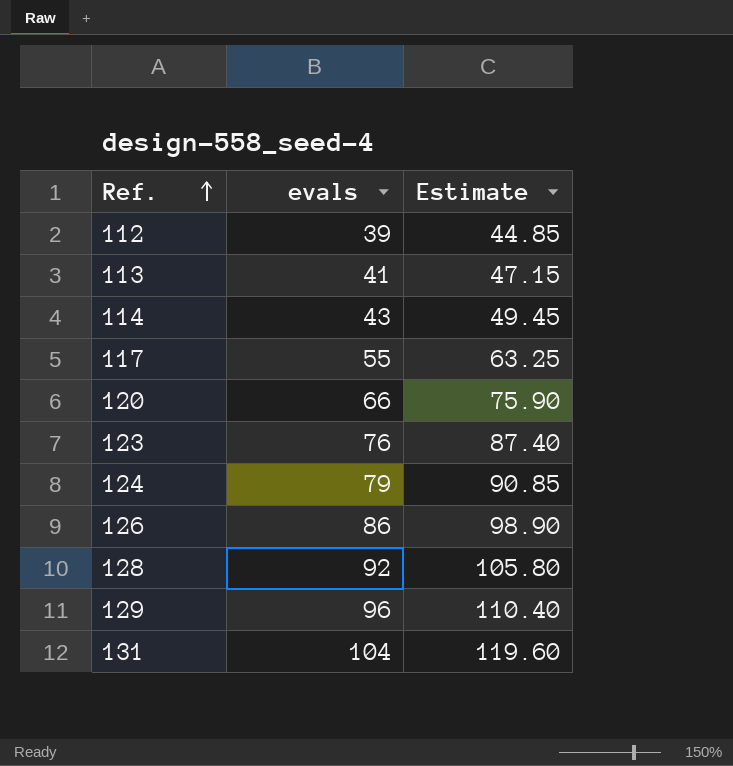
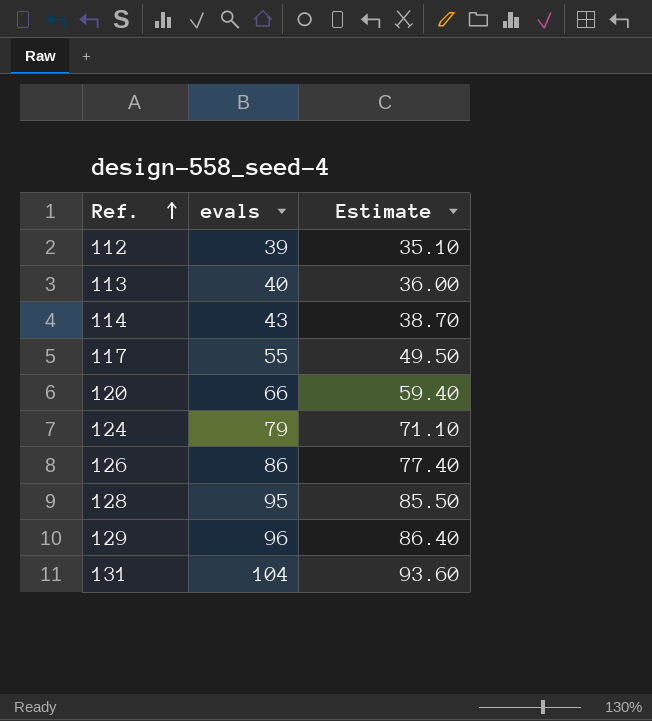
column Estimate | formula: [evals] * 1.15 -> [evals] * 0.9
row 123: 76 | 87.40 -> none
113 | evals: 41 -> 40
128 | evals: 92 -> 95

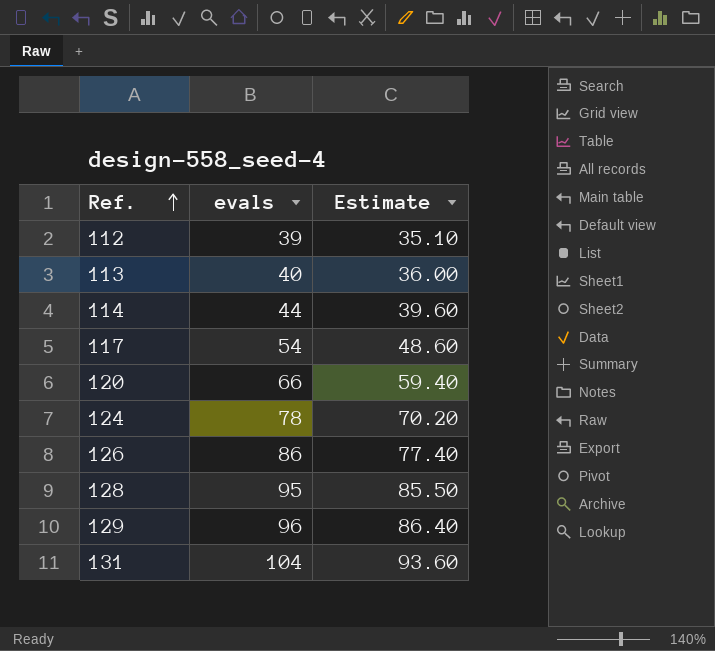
114 | evals: 43 -> 44
114 | Estimate: 38.70 -> 39.60
117 | evals: 55 -> 54
117 | Estimate: 49.50 -> 48.60
124 | evals: 79 -> 78
124 | Estimate: 71.10 -> 70.20

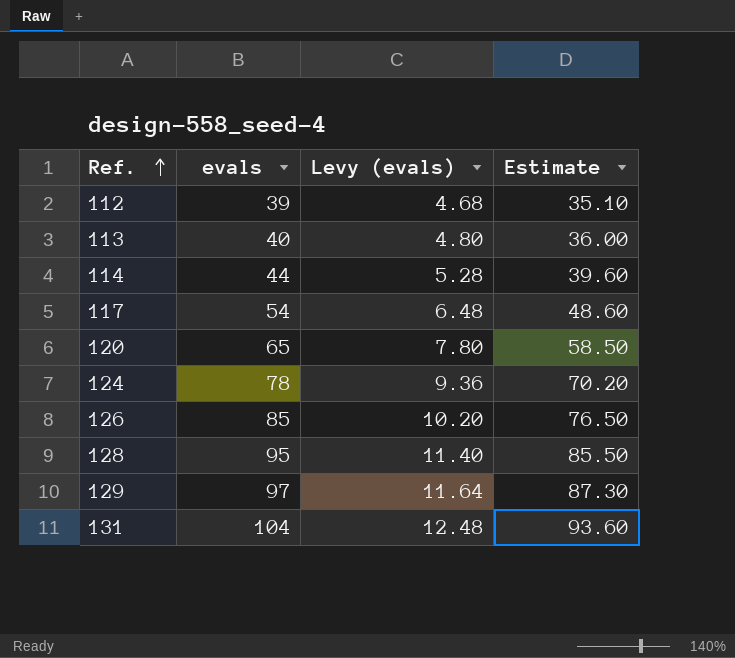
column Levy (evals) | formula: none -> [evals] * 0.12
120 | evals: 66 -> 65
120 | Estimate: 59.40 -> 58.50
126 | evals: 86 -> 85
126 | Estimate: 77.40 -> 76.50
129 | evals: 96 -> 97
129 | Estimate: 86.40 -> 87.30

